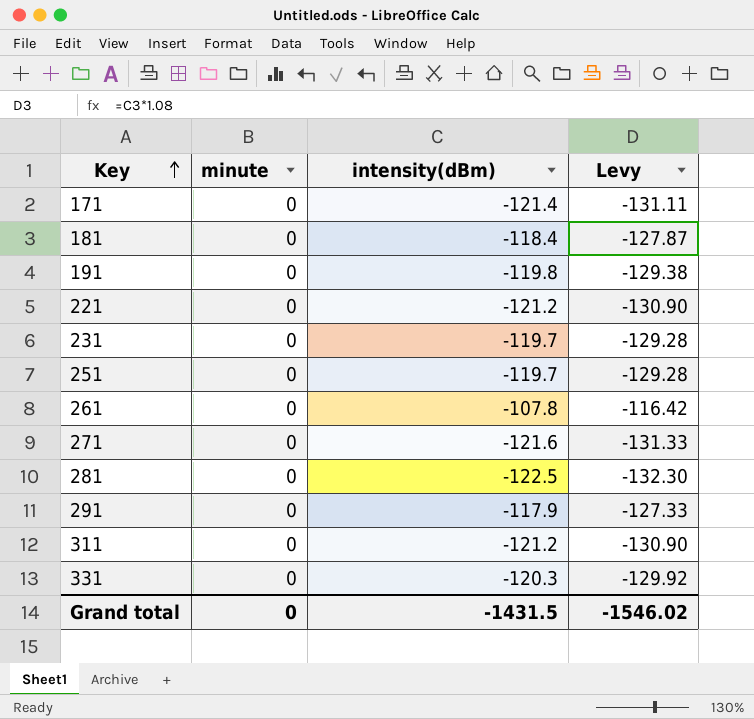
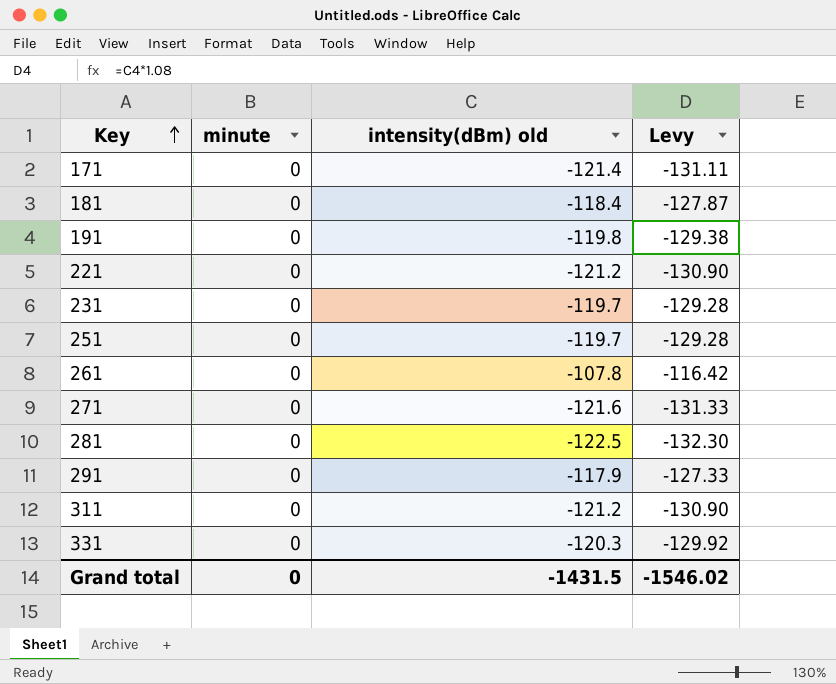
column name: intensity(dBm) -> intensity(dBm) old

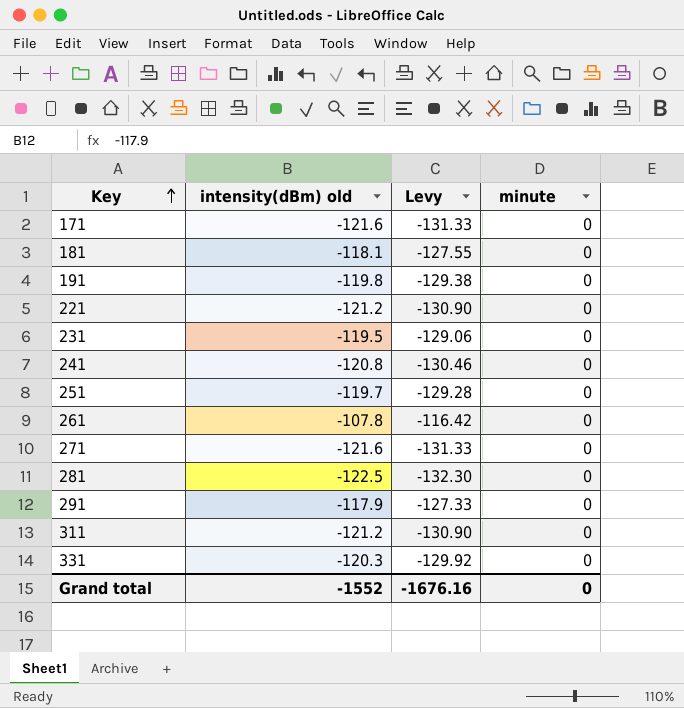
column minute | position: 2 -> 4
171 | intensity(dBm) old: -121.4 -> -121.6
171 | Levy: -131.11 -> -131.33
181 | intensity(dBm) old: -118.4 -> -118.1
181 | Levy: -127.87 -> -127.55
231 | intensity(dBm) old: -119.7 -> -119.5
231 | Levy: -129.28 -> -129.06
row 241: none -> -120.8 | -130.46 | 0
Grand total | intensity(dBm) old: -1431.5 -> -1552
Grand total | Levy: -1546.02 -> -1676.16

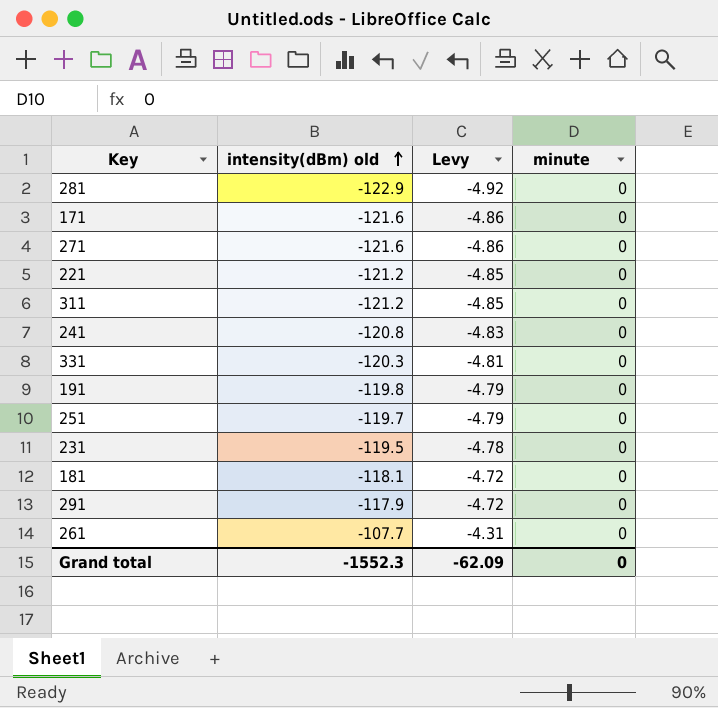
row order: Key ascending -> intensity(dBm) old ascending
column Levy | formula: [intensity(dBm) old] * 1.08 -> [intensity(dBm) old] * 0.04
281 | intensity(dBm) old: -122.5 -> -122.9
261 | intensity(dBm) old: -107.8 -> -107.7
Grand total | intensity(dBm) old: -1552 -> -1552.3
Grand total | Levy: -1676.16 -> -62.09

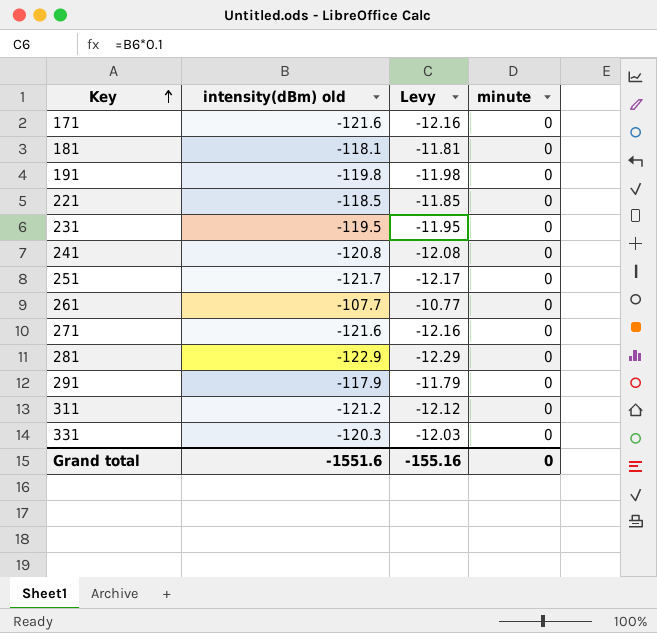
row order: intensity(dBm) old ascending -> Key ascending
column Levy | formula: [intensity(dBm) old] * 0.04 -> [intensity(dBm) old] * 0.1
221 | intensity(dBm) old: -121.2 -> -118.5
251 | intensity(dBm) old: -119.7 -> -121.7
Grand total | intensity(dBm) old: -1552.3 -> -1551.6
Grand total | Levy: -62.09 -> -155.16

